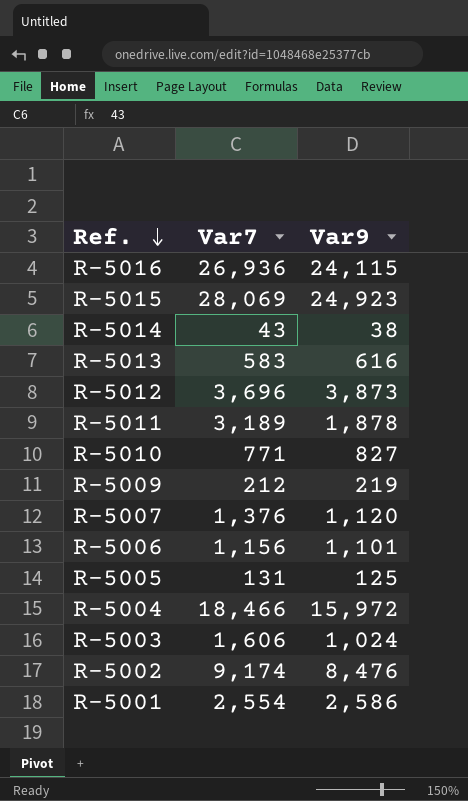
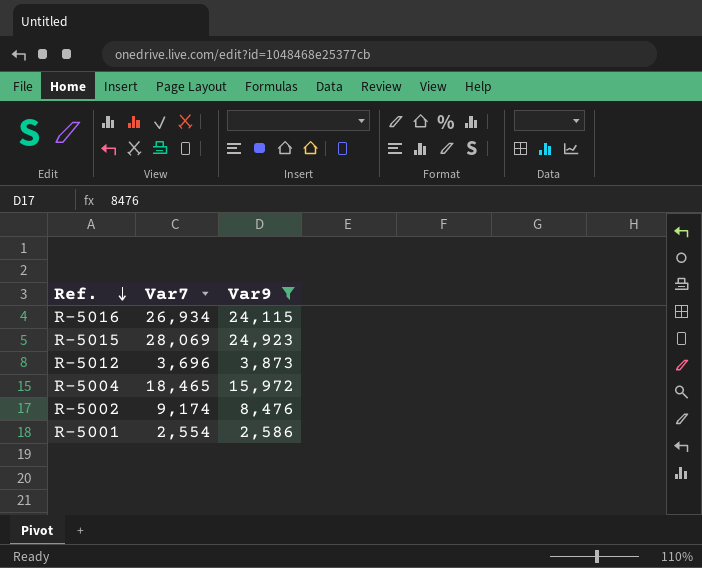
filter: none -> Var9 >= 2,586
R-5016 | Var7: 26,936 -> 26,934
R-5004 | Var7: 18,466 -> 18,465

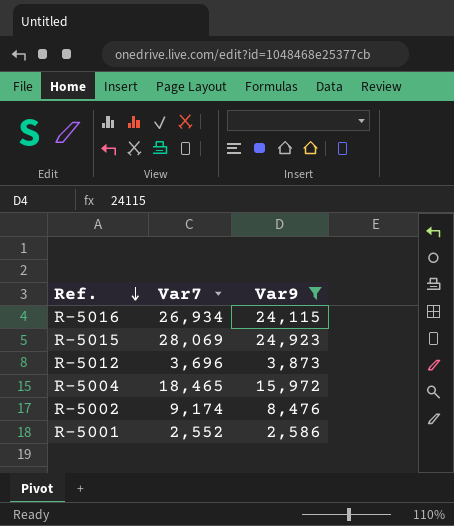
R-5001 | Var7: 2,554 -> 2,552

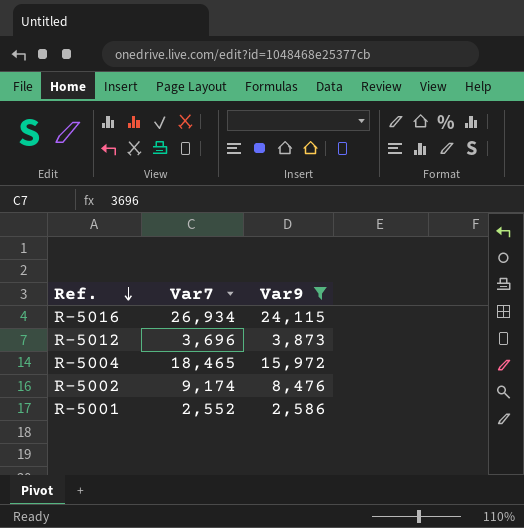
row R-5015: 28,069 | 24,923 -> none

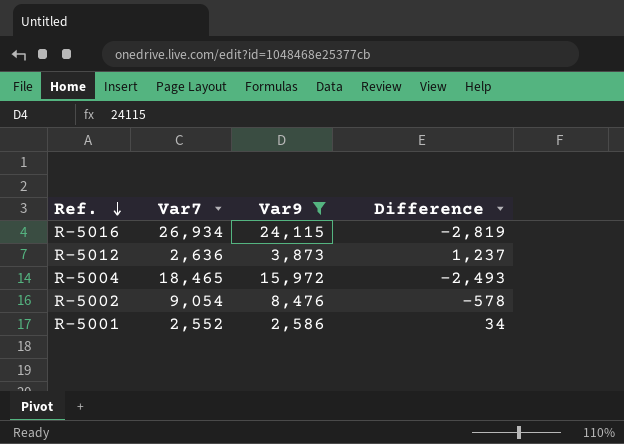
column Difference | formula: none -> [Var9] - [Var7]
R-5012 | Var7: 3,696 -> 2,636
R-5002 | Var7: 9,174 -> 9,054

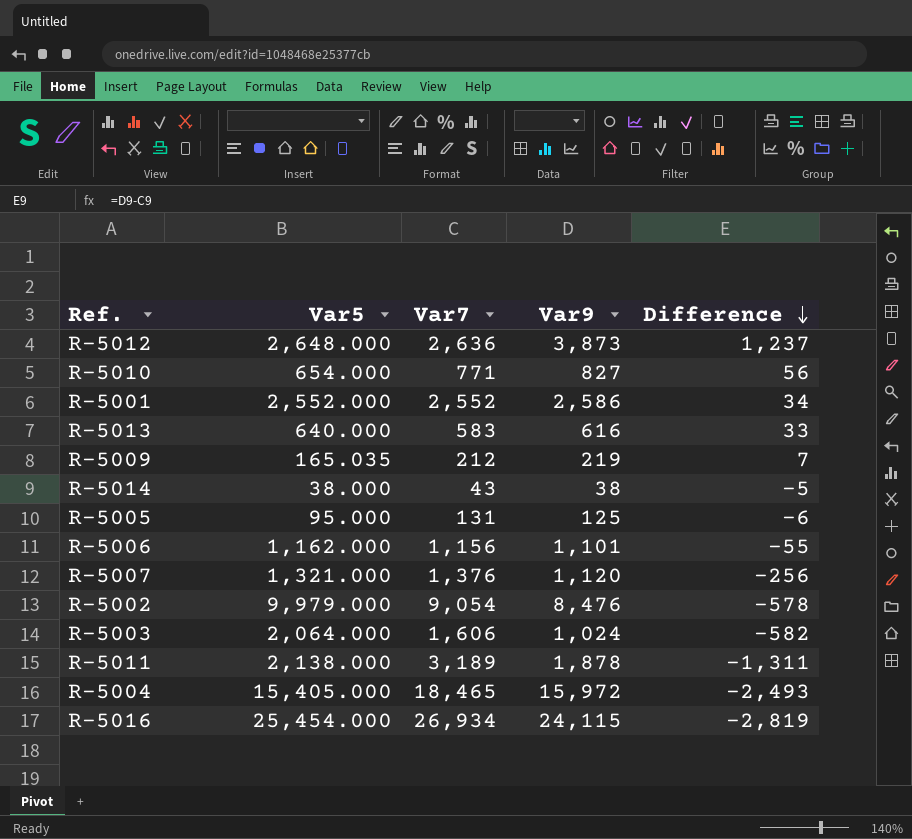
filter: Var9 >= 2,586 -> none
row order: Ref. descending -> Difference descending
column Var5 | position: none -> 2

